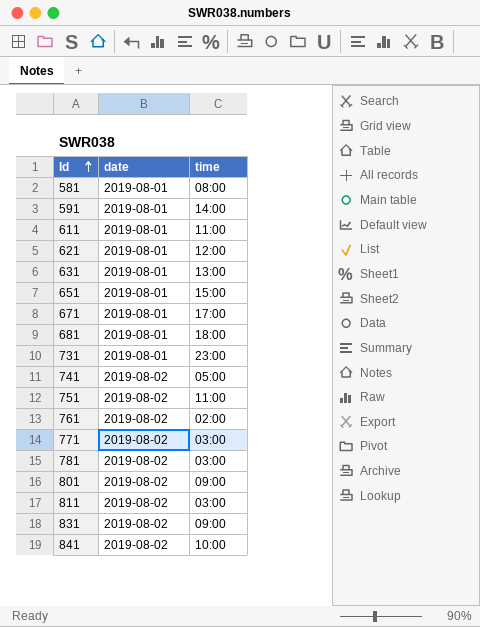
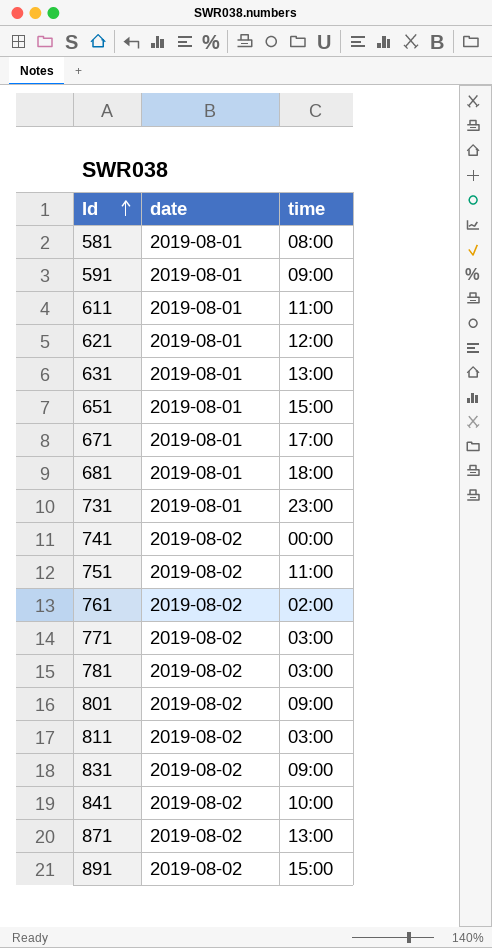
591 | time: 14:00 -> 09:00
741 | time: 05:00 -> 00:00
row 871: none -> 2019-08-02 | 13:00
row 891: none -> 2019-08-02 | 15:00

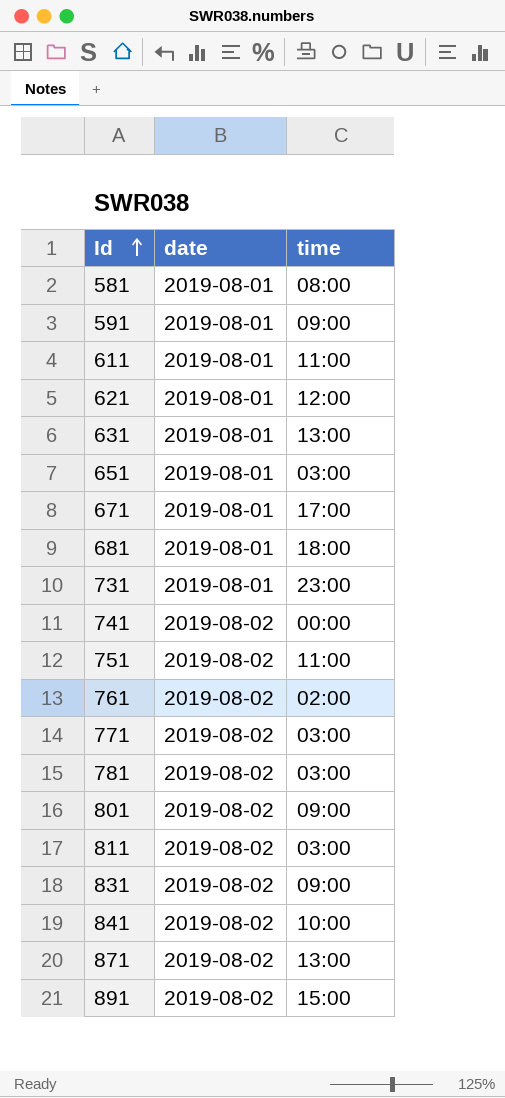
651 | time: 15:00 -> 03:00

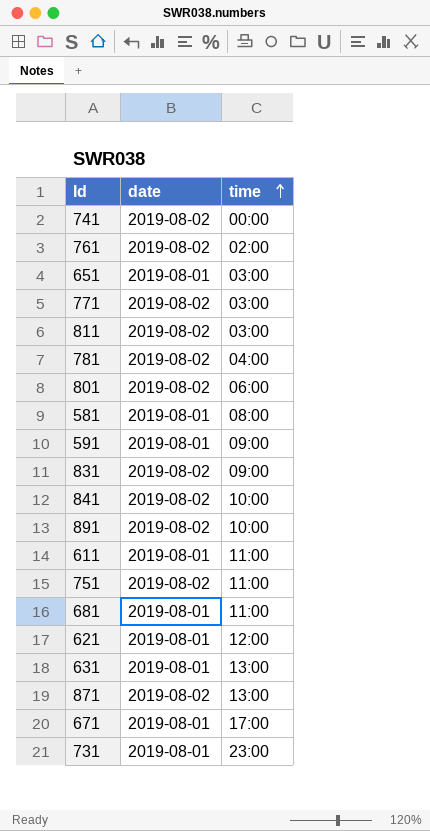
row order: Id ascending -> time ascending
781 | time: 03:00 -> 04:00
801 | time: 09:00 -> 06:00
891 | time: 15:00 -> 10:00
681 | time: 18:00 -> 11:00

